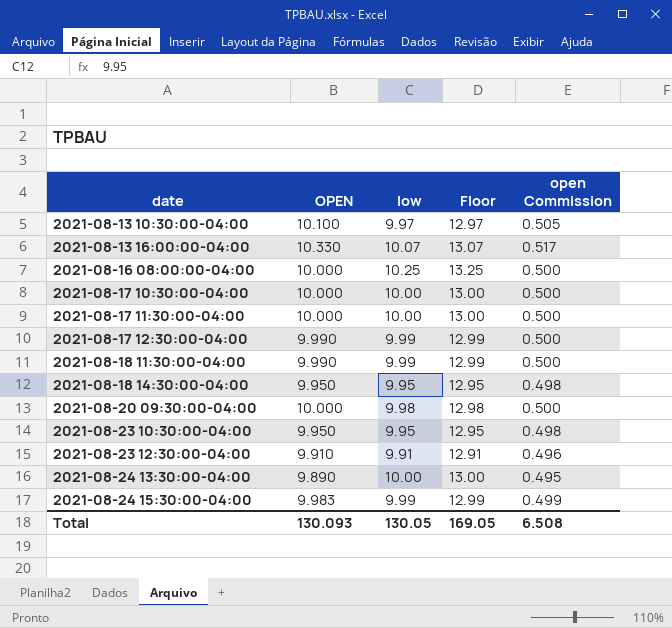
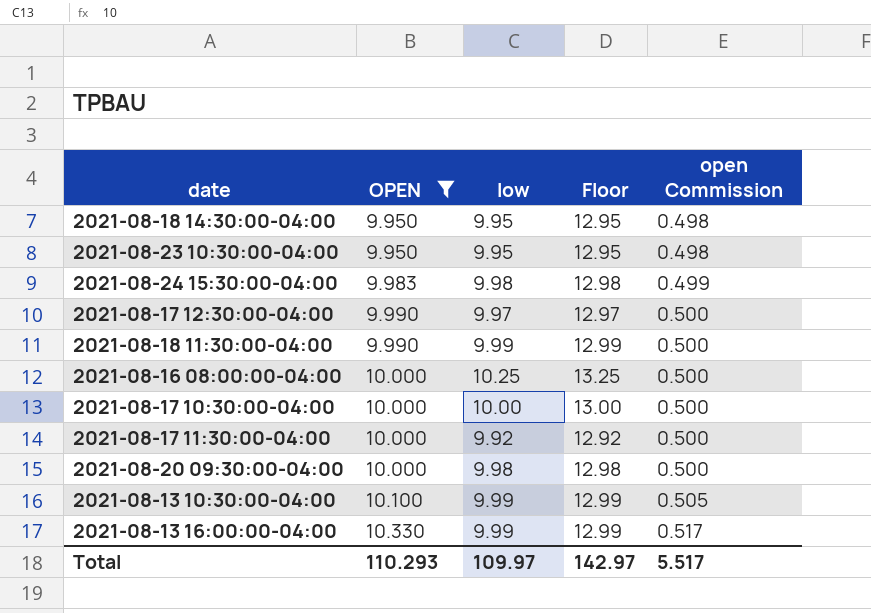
filter: none -> OPEN >= 9.950
row order: date ascending -> OPEN ascending
2021-08-24 15:30:00-04:00 | low: 9.99 -> 9.98
2021-08-24 15:30:00-04:00 | Floor: 12.99 -> 12.98
2021-08-17 12:30:00-04:00 | low: 9.99 -> 9.97
2021-08-17 12:30:00-04:00 | Floor: 12.99 -> 12.97
2021-08-17 11:30:00-04:00 | low: 10.00 -> 9.92
2021-08-17 11:30:00-04:00 | Floor: 13.00 -> 12.92
2021-08-13 10:30:00-04:00 | low: 9.97 -> 9.99
2021-08-13 10:30:00-04:00 | Floor: 12.97 -> 12.99
2021-08-13 16:00:00-04:00 | low: 10.07 -> 9.99
2021-08-13 16:00:00-04:00 | Floor: 13.07 -> 12.99
Total | OPEN: 130.093 -> 110.293
Total | low: 130.05 -> 109.97
Total | Floor: 169.05 -> 142.97
Total | open Commission: 6.508 -> 5.517

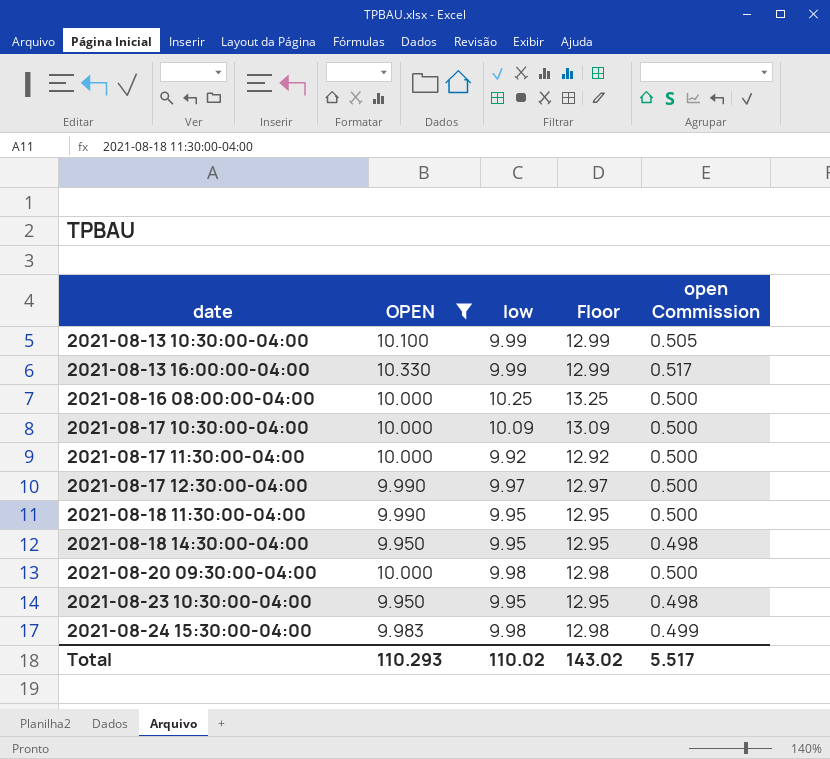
row order: OPEN ascending -> date ascending
2021-08-17 10:30:00-04:00 | low: 10.00 -> 10.09
2021-08-17 10:30:00-04:00 | Floor: 13.00 -> 13.09
2021-08-18 11:30:00-04:00 | low: 9.99 -> 9.95
2021-08-18 11:30:00-04:00 | Floor: 12.99 -> 12.95
Total | low: 109.97 -> 110.02
Total | Floor: 142.97 -> 143.02

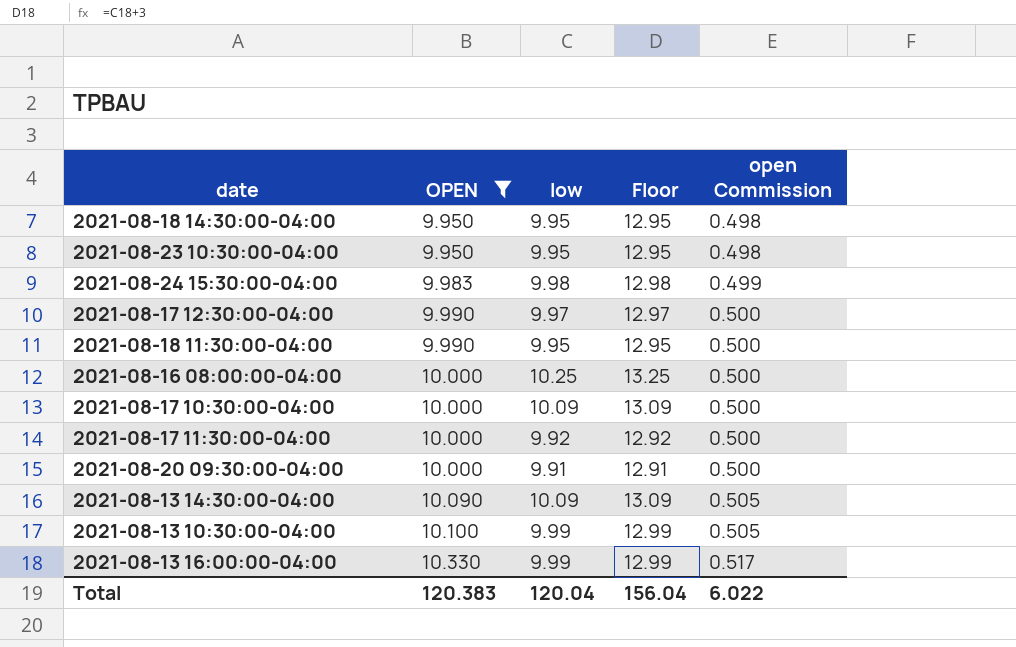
row order: date ascending -> OPEN ascending
2021-08-20 09:30:00-04:00 | low: 9.98 -> 9.91
2021-08-20 09:30:00-04:00 | Floor: 12.98 -> 12.91
row 2021-08-13 14:30:00-04:00: none -> 10.090 | 10.09 | 13.09 | 0.505
Total | OPEN: 110.293 -> 120.383
Total | low: 110.02 -> 120.04
Total | Floor: 143.02 -> 156.04
Total | open Commission: 5.517 -> 6.022

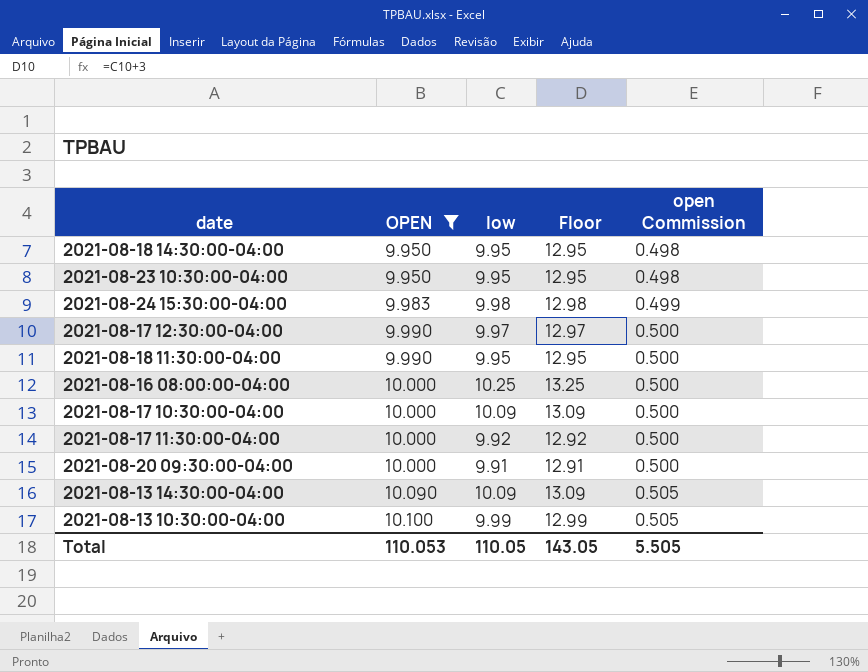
row 2021-08-13 16:00:00-04:00: 10.330 | 9.99 | 12.99 | 0.517 -> none
Total | OPEN: 120.383 -> 110.053
Total | low: 120.04 -> 110.05
Total | Floor: 156.04 -> 143.05
Total | open Commission: 6.022 -> 5.505

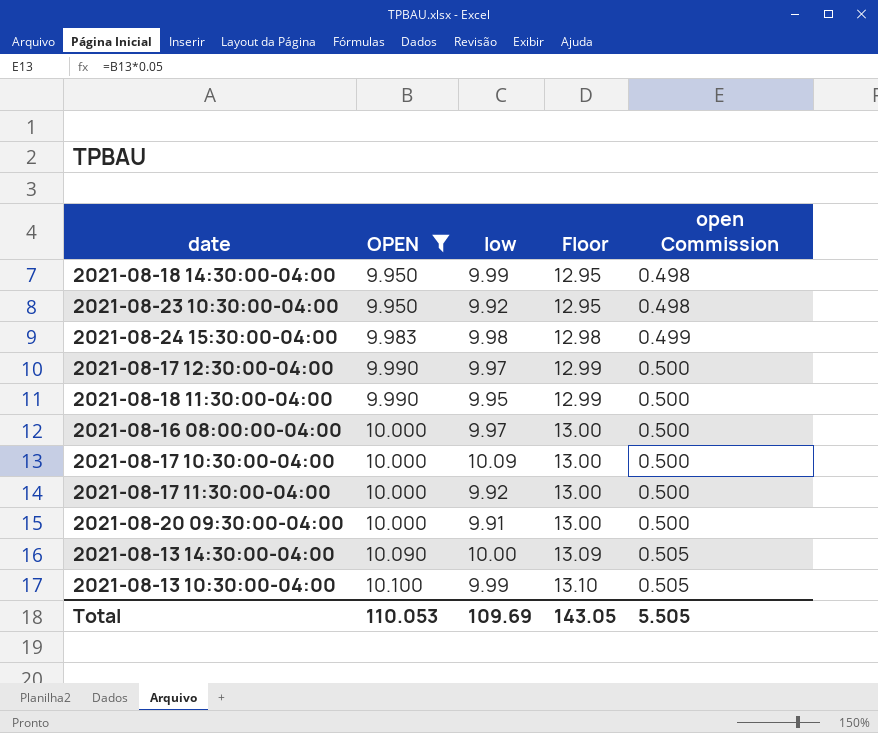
column Floor | formula: [low] + 3 -> [OPEN] + 3
2021-08-18 14:30:00-04:00 | low: 9.95 -> 9.99
2021-08-23 10:30:00-04:00 | low: 9.95 -> 9.92
2021-08-16 08:00:00-04:00 | low: 10.25 -> 9.97
2021-08-13 14:30:00-04:00 | low: 10.09 -> 10.00
Total | low: 110.05 -> 109.69

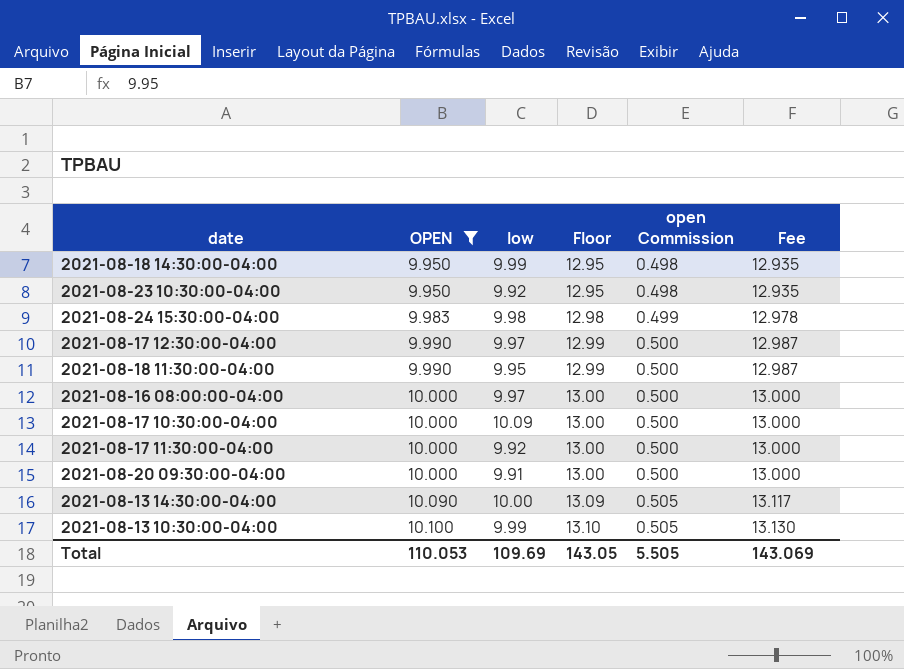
column Fee | formula: none -> [OPEN] * 1.3

